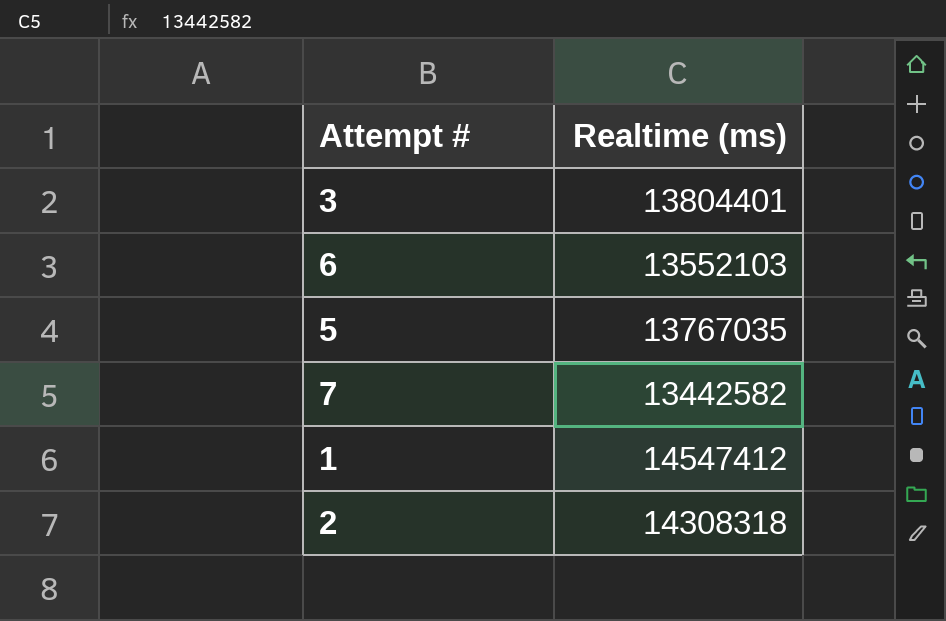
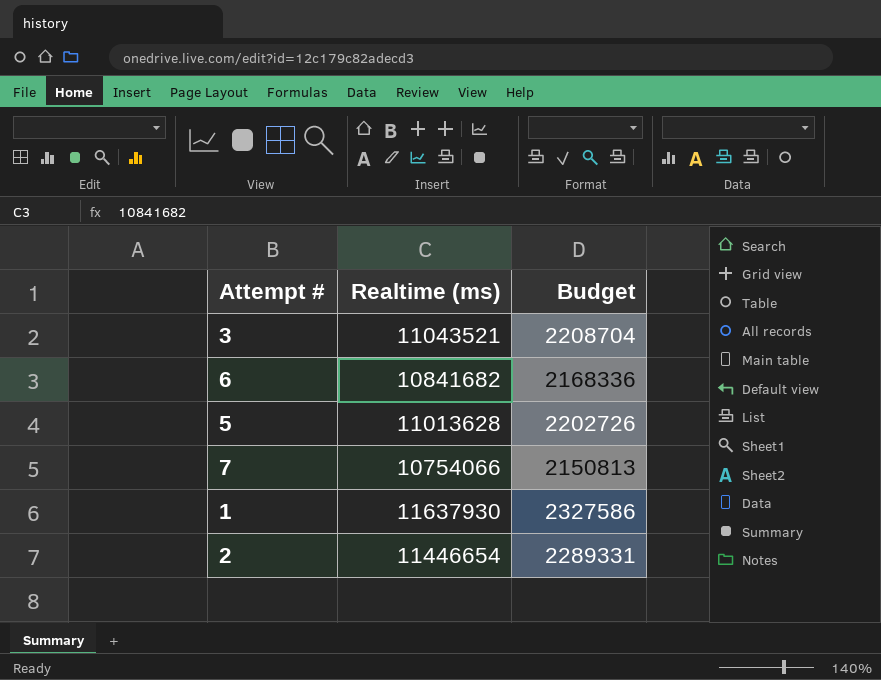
column Budget | formula: none -> [Realtime (ms)] * 0.2
3 | Realtime (ms): 13804401 -> 11043521
6 | Realtime (ms): 13552103 -> 10841682
5 | Realtime (ms): 13767035 -> 11013628
7 | Realtime (ms): 13442582 -> 10754066
1 | Realtime (ms): 14547412 -> 11637930
2 | Realtime (ms): 14308318 -> 11446654

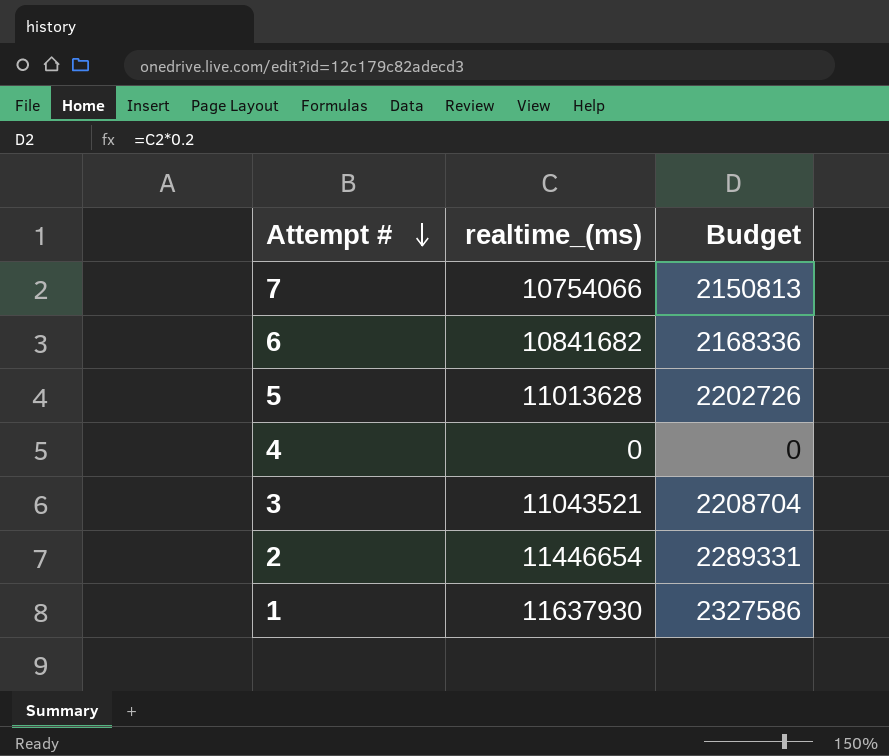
row order: none -> Attempt # descending
column name: Realtime (ms) -> realtime_(ms)
row 4: none -> 0 | 0

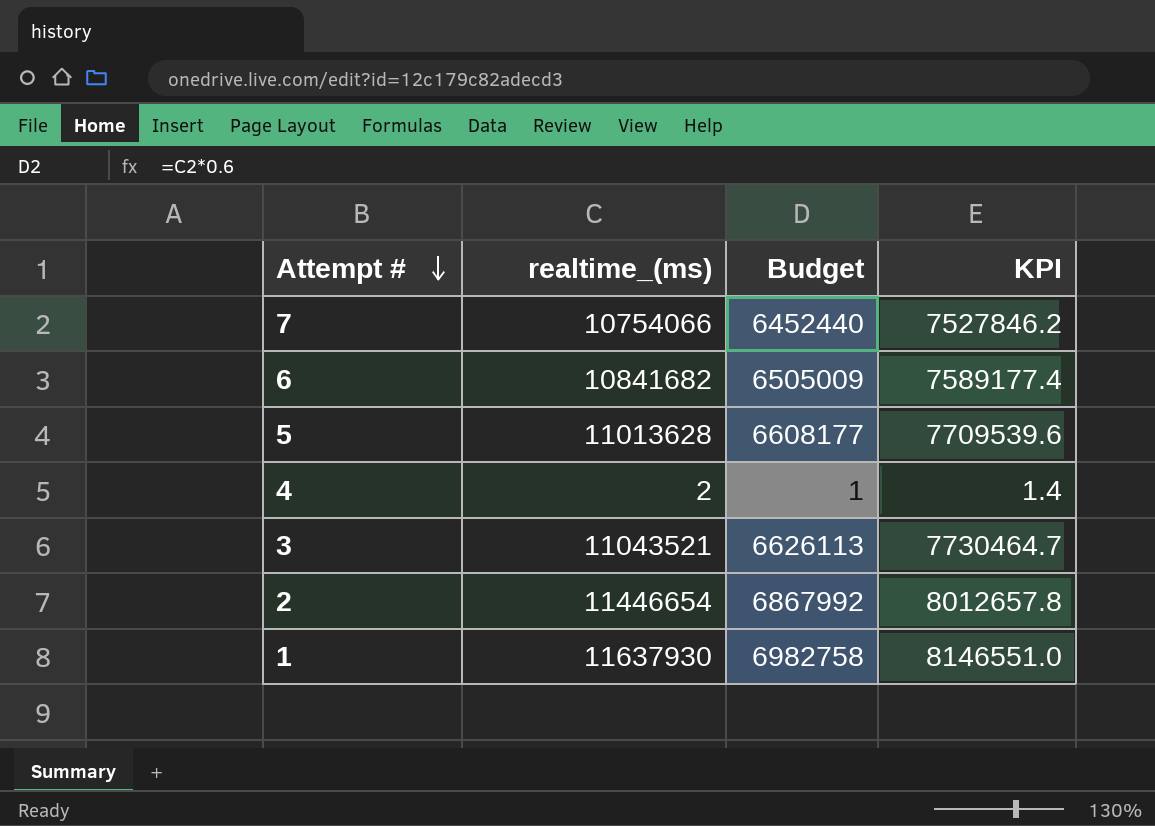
column Budget | formula: [realtime_(ms)] * 0.2 -> [realtime_(ms)] * 0.6
column KPI | formula: none -> [realtime_(ms)] * 0.7
4 | realtime_(ms): 0 -> 2

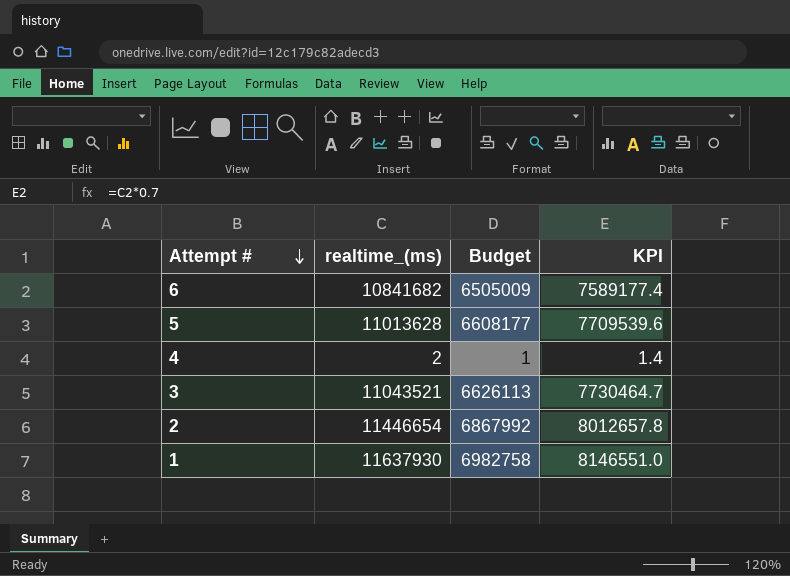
row 7: 10754066 | 6452440 | 7527846.2 -> none

